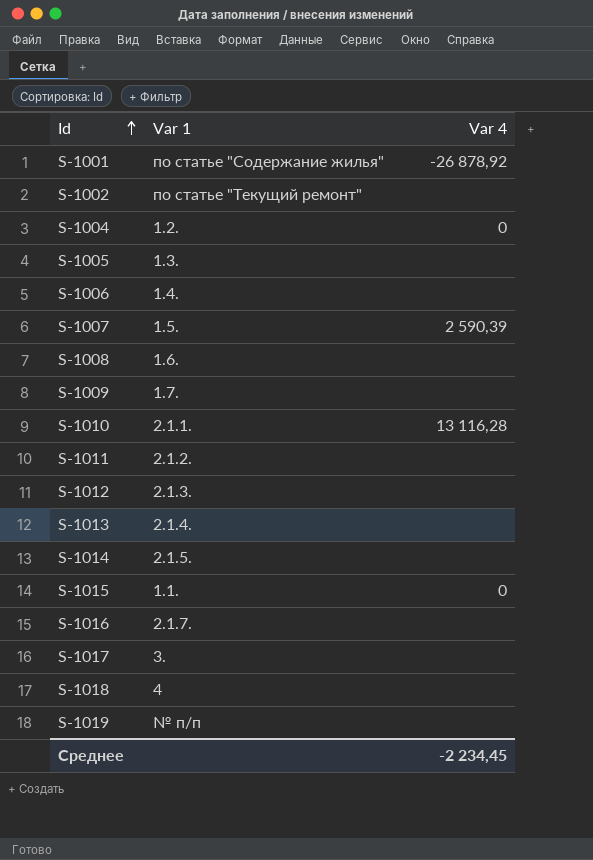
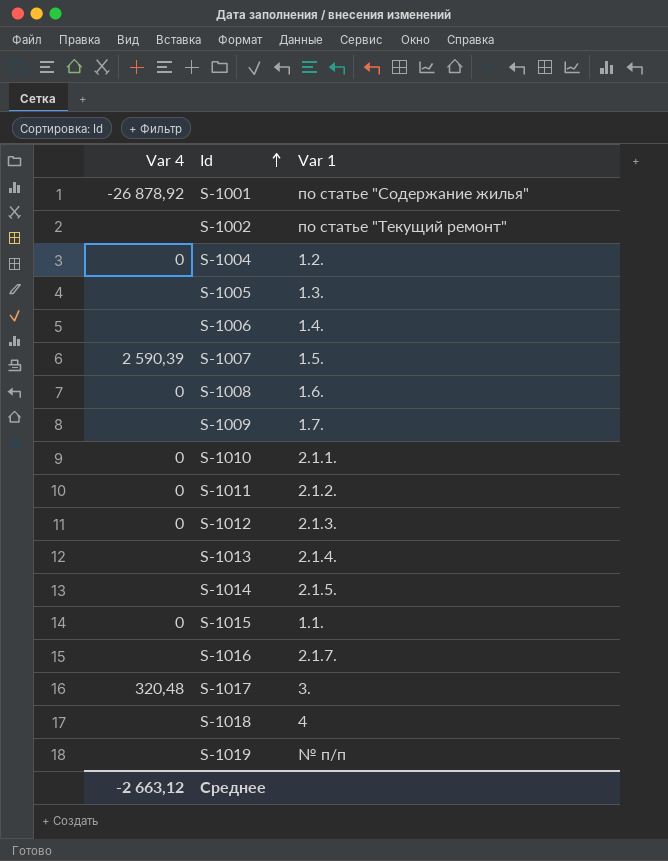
column Var 4 | position: 3 -> 1
S-1008 | Var 4: none -> 0
S-1010 | Var 4: 13 116,28 -> 0
S-1011 | Var 4: none -> 0
S-1012 | Var 4: none -> 0
S-1017 | Var 4: none -> 320,48
Среднее | Var 4: -2 234,45 -> -2 663,12

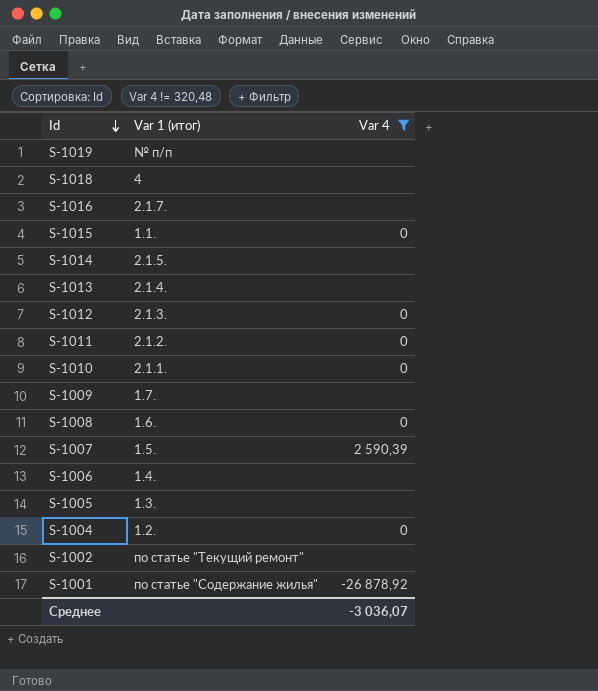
filter: none -> Var 4 != 320,48
row order: Id ascending -> Id descending
column name: Var 1 -> Var 1 (итог)
column Var 4 | position: 1 -> 3
Среднее | Var 4: -2 663,12 -> -3 036,07

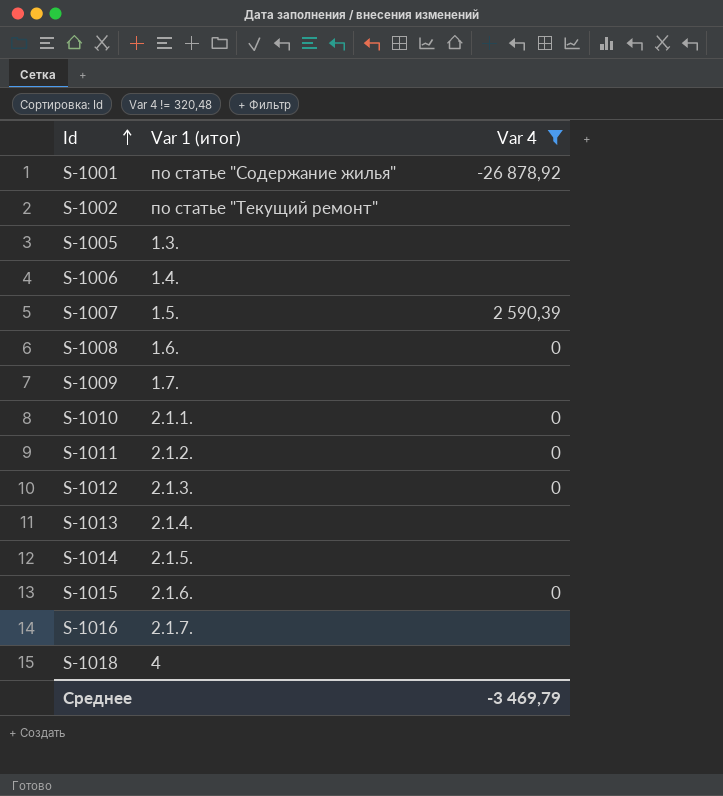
row order: Id descending -> Id ascending
row S-1019: № п/п | none -> none
row S-1004: 1.2. | 0 -> none
S-1015 | Var 1 (итог): 1.1. -> 2.1.6.
Среднее | Var 4: -3 036,07 -> -3 469,79

